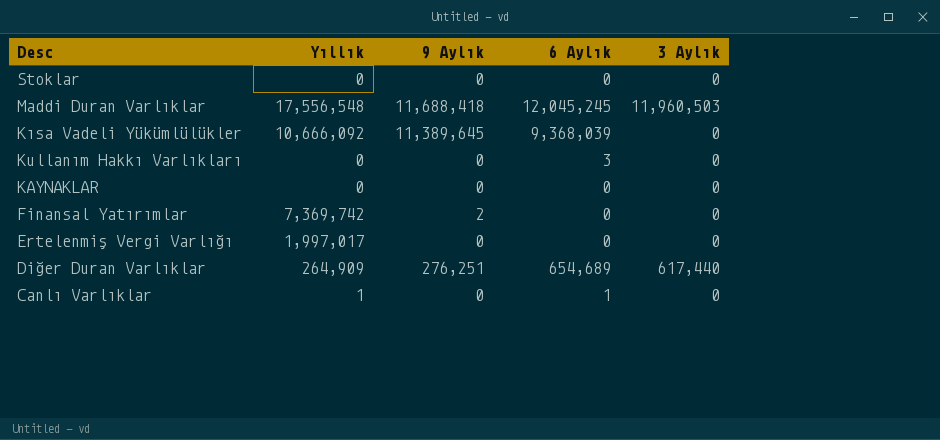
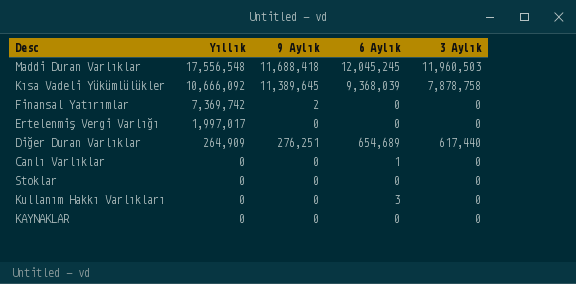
row order: Desc descending -> Yıllık descending
Kısa Vadeli Yükümlülükler | 3 Aylık: 0 -> 7,878,758
Canlı Varlıklar | Yıllık: 1 -> 0

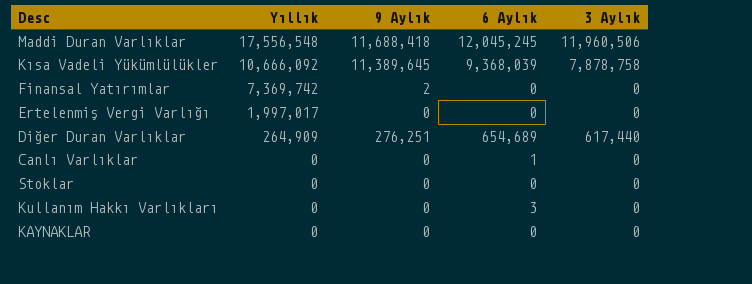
Maddi Duran Varlıklar | 3 Aylık: 11,960,503 -> 11,960,506

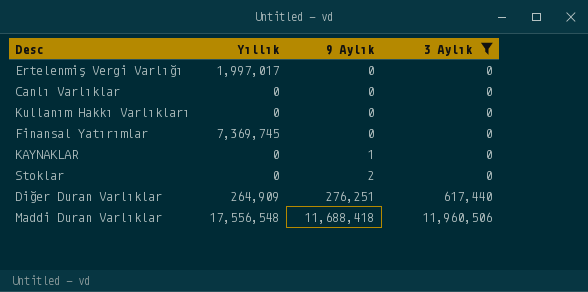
filter: none -> 3 Aylık != 7,878,758
row order: Yıllık descending -> 9 Aylık ascending
column 6 Aylık | position: 4 -> none
Finansal Yatırımlar | Yıllık: 7,369,742 -> 7,369,745
Finansal Yatırımlar | 9 Aylık: 2 -> 0
KAYNAKLAR | 9 Aylık: 0 -> 1
Stoklar | 9 Aylık: 0 -> 2

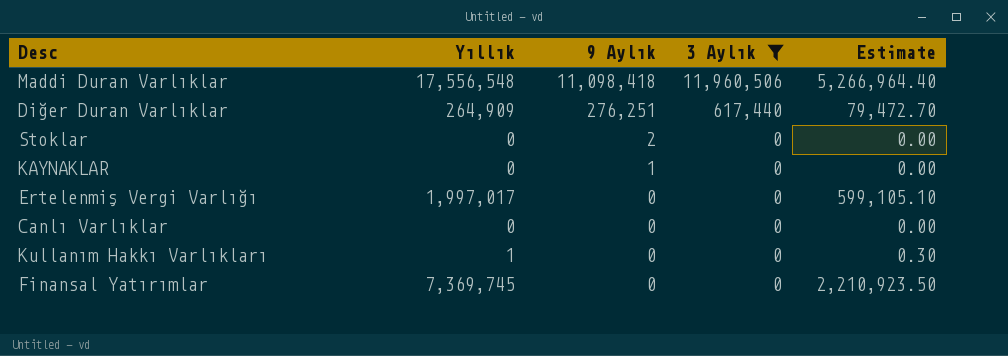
row order: 9 Aylık ascending -> 9 Aylık descending
column Estimate | formula: none -> [Yıllık] * 0.3
Maddi Duran Varlıklar | 9 Aylık: 11,688,418 -> 11,098,418
Kullanım Hakkı Varlıkları | Yıllık: 0 -> 1

